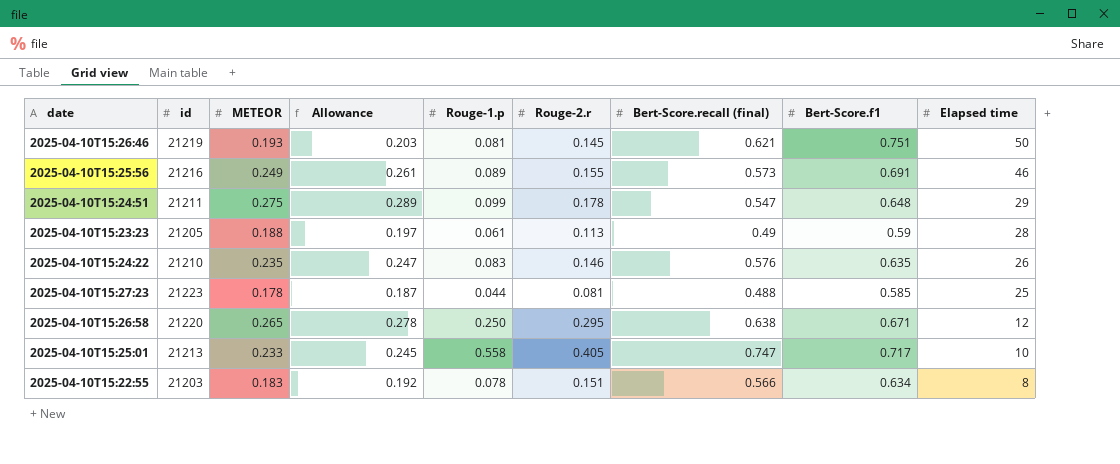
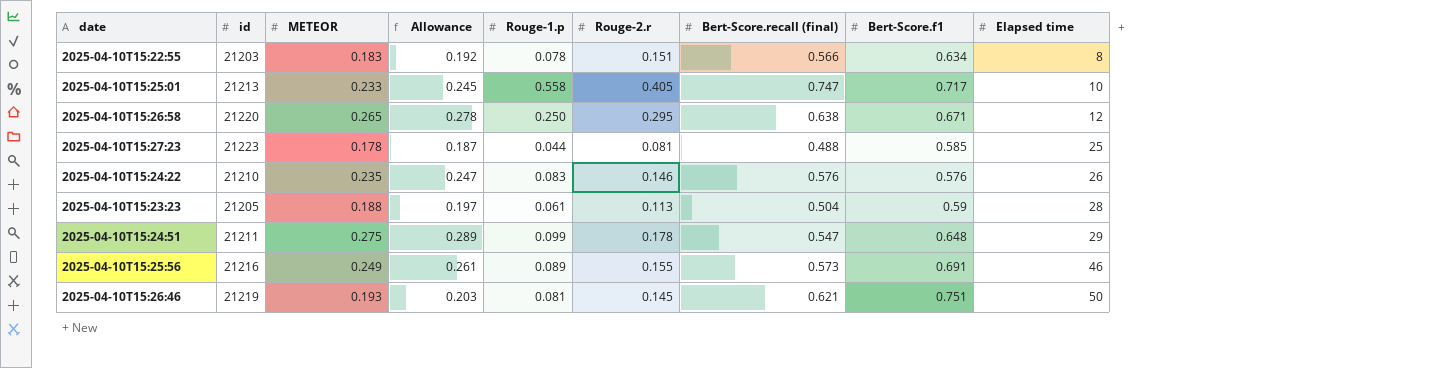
row order: Elapsed time descending -> Elapsed time ascending
2025-04-10T15:24:22 | Bert-Score.f1: 0.635 -> 0.576
2025-04-10T15:23:23 | Bert-Score.recall (final): 0.49 -> 0.504

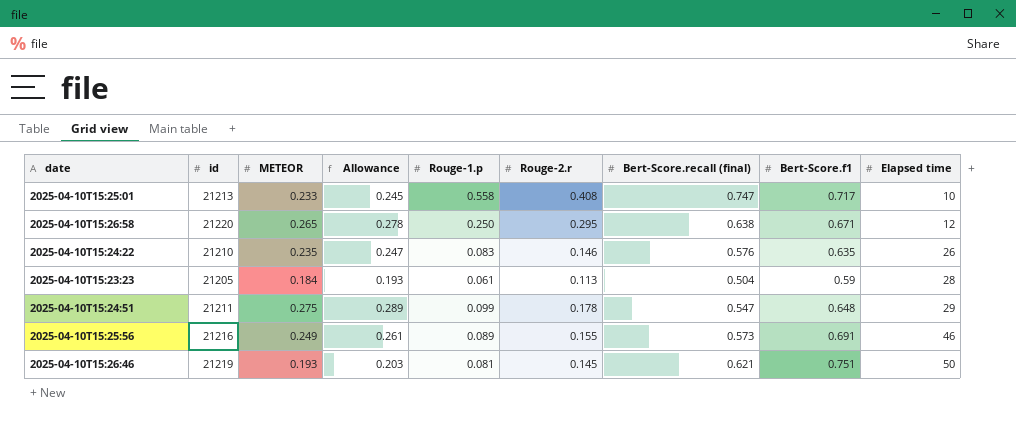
row 2025-04-10T15:22:55: 21203 | 0.183 | 0.192 | 0.078 | 0.151 | 0.566 | 0.634 | 8 -> none
row 2025-04-10T15:27:23: 21223 | 0.178 | 0.187 | 0.044 | 0.081 | 0.488 | 0.585 | 25 -> none
2025-04-10T15:25:01 | Rouge-2.r: 0.405 -> 0.408
2025-04-10T15:24:22 | Bert-Score.f1: 0.576 -> 0.635
2025-04-10T15:23:23 | METEOR: 0.188 -> 0.184
2025-04-10T15:23:23 | Allowance: 0.197 -> 0.193

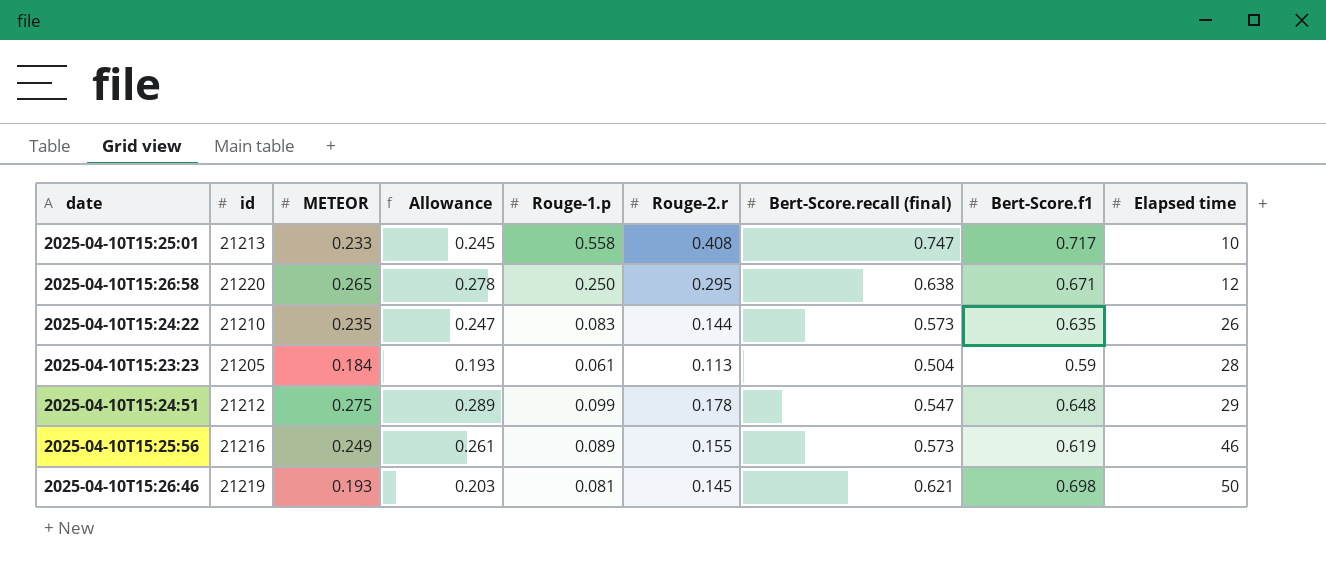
2025-04-10T15:24:22 | Rouge-2.r: 0.146 -> 0.144
2025-04-10T15:24:22 | Bert-Score.recall (final): 0.576 -> 0.573
2025-04-10T15:24:51 | id: 21211 -> 21212
2025-04-10T15:25:56 | Bert-Score.f1: 0.691 -> 0.619
2025-04-10T15:26:46 | Bert-Score.f1: 0.751 -> 0.698

